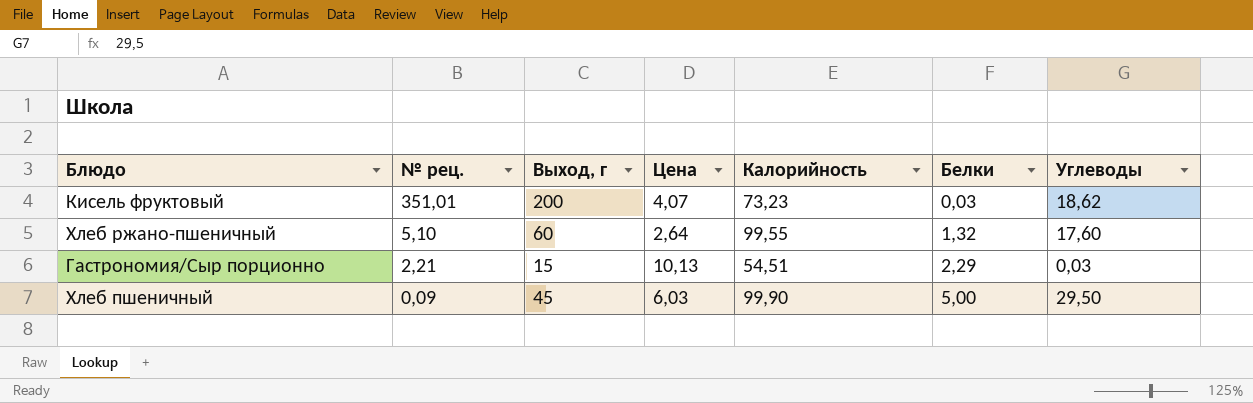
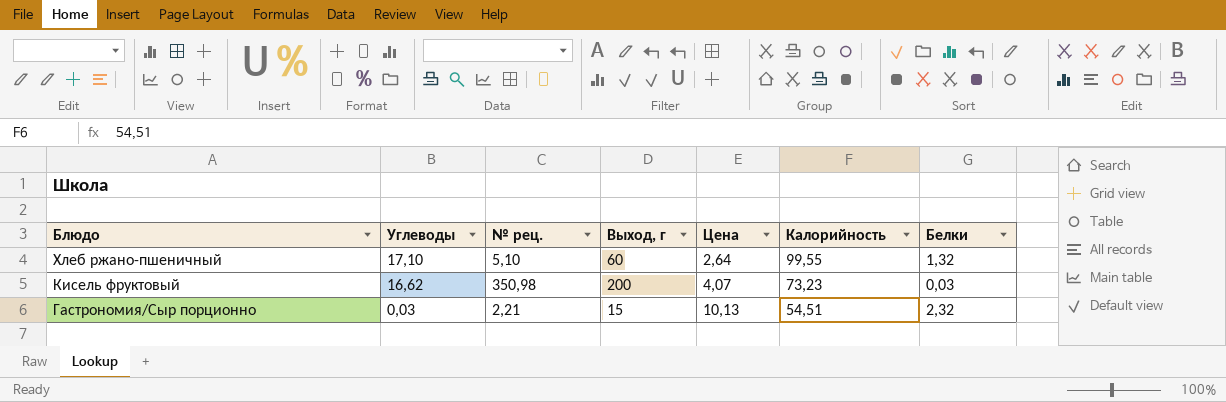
row order: № рец. descending -> Блюдо descending
column Углеводы | position: 7 -> 2
row Хлеб пшеничный: 0,09 | 45 | 6,03 | 99,90 | 5,00 | 29,50 -> none
Хлеб ржано-пшеничный | Углеводы: 17,60 -> 17,10
Кисель фруктовый | Углеводы: 18,62 -> 16,62
Кисель фруктовый | № рец.: 351,01 -> 350,98
Гастрономия/Сыр порционно | Белки: 2,29 -> 2,32

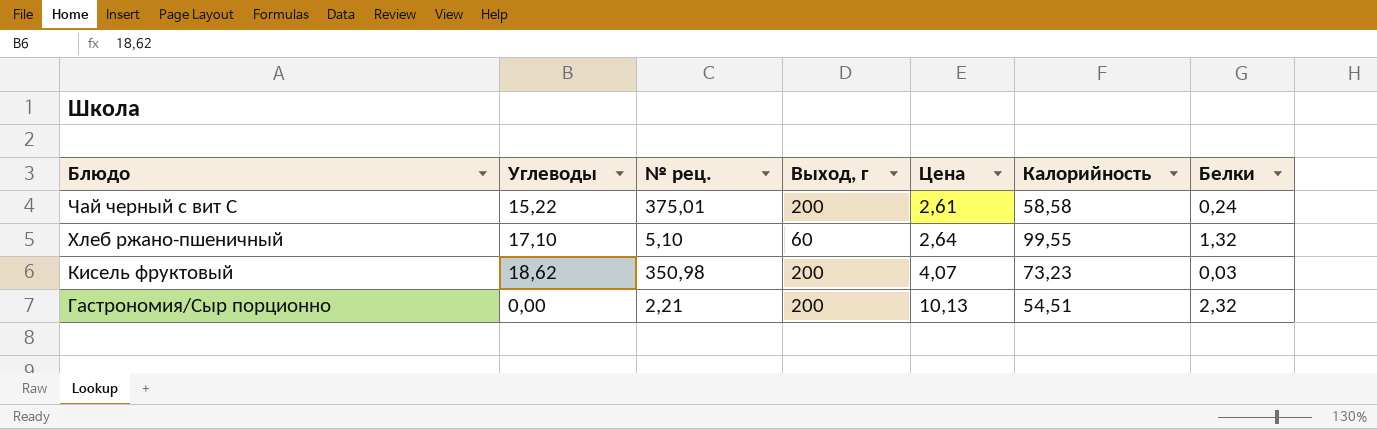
row Чай черный с вит С: none -> 15,22 | 375,01 | 200 | 2,61 | 58,58 | 0,24
Кисель фруктовый | Углеводы: 16,62 -> 18,62
Гастрономия/Сыр порционно | Углеводы: 0,03 -> 0,00
Гастрономия/Сыр порционно | Выход, г: 15 -> 200

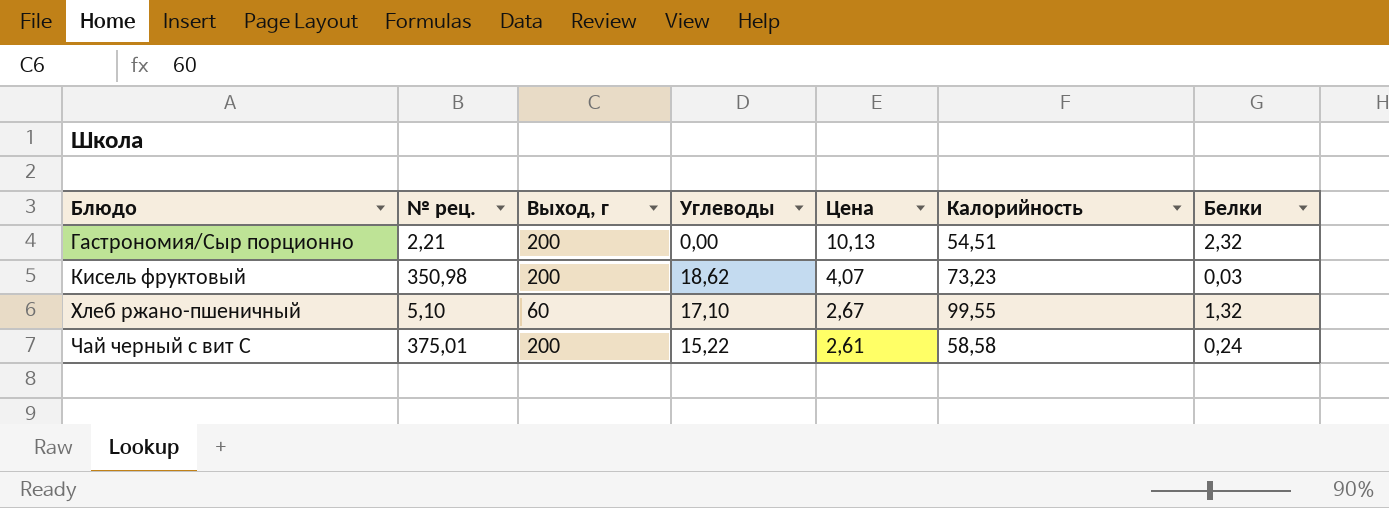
row order: Блюдо descending -> Блюдо ascending
column Углеводы | position: 2 -> 4
Хлеб ржано-пшеничный | Цена: 2,64 -> 2,67

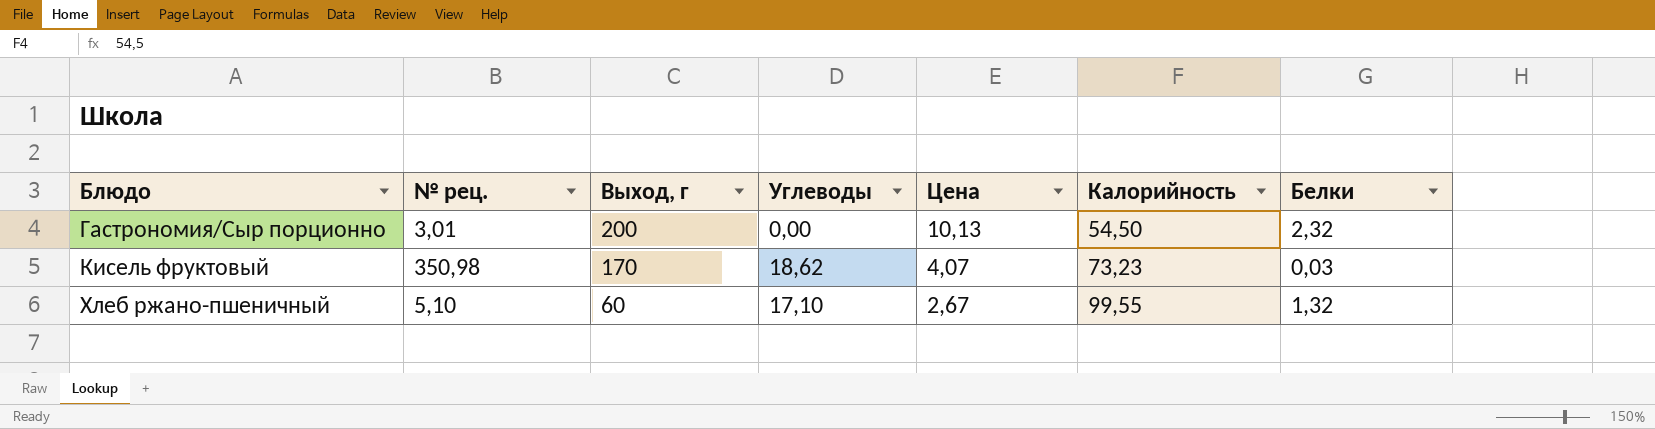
row Чай черный с вит С: 375,01 | 200 | 15,22 | 2,61 | 58,58 | 0,24 -> none
Гастрономия/Сыр порционно | № рец.: 2,21 -> 3,01
Гастрономия/Сыр порционно | Калорийность: 54,51 -> 54,50
Кисель фруктовый | Выход, г: 200 -> 170

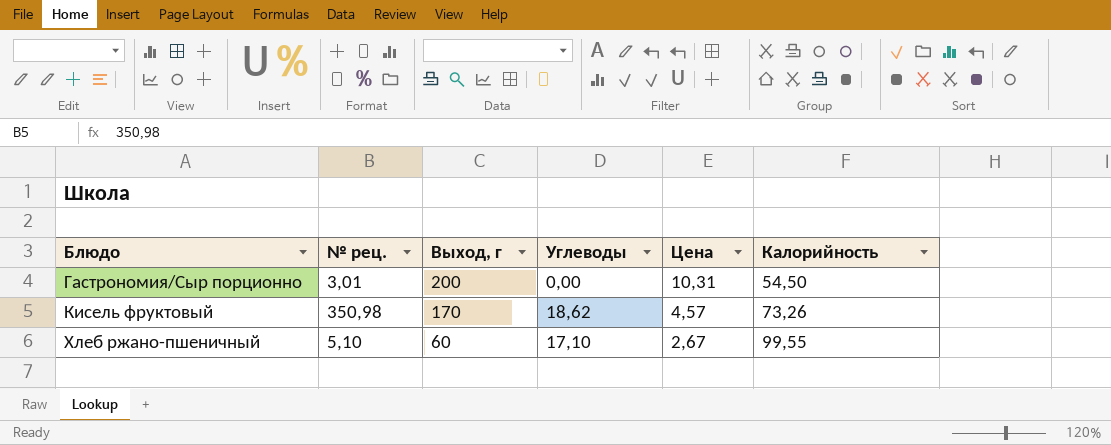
column Белки | position: 7 -> none
Гастрономия/Сыр порционно | Цена: 10,13 -> 10,31
Кисель фруктовый | Цена: 4,07 -> 4,57
Кисель фруктовый | Калорийность: 73,23 -> 73,26

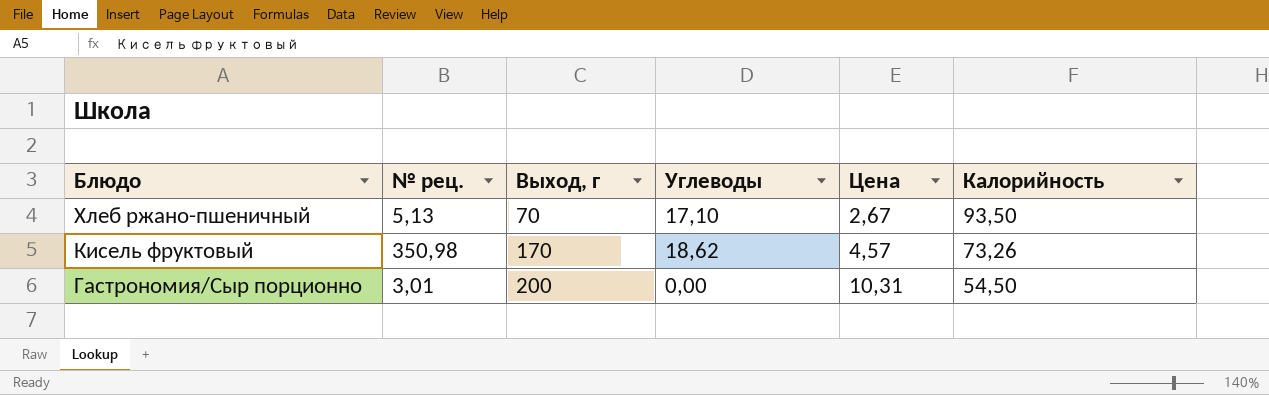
row order: Блюдо ascending -> Блюдо descending
Хлеб ржано-пшеничный | № рец.: 5,10 -> 5,13
Хлеб ржано-пшеничный | Выход, г: 60 -> 70
Хлеб ржано-пшеничный | Калорийность: 99,55 -> 93,50

